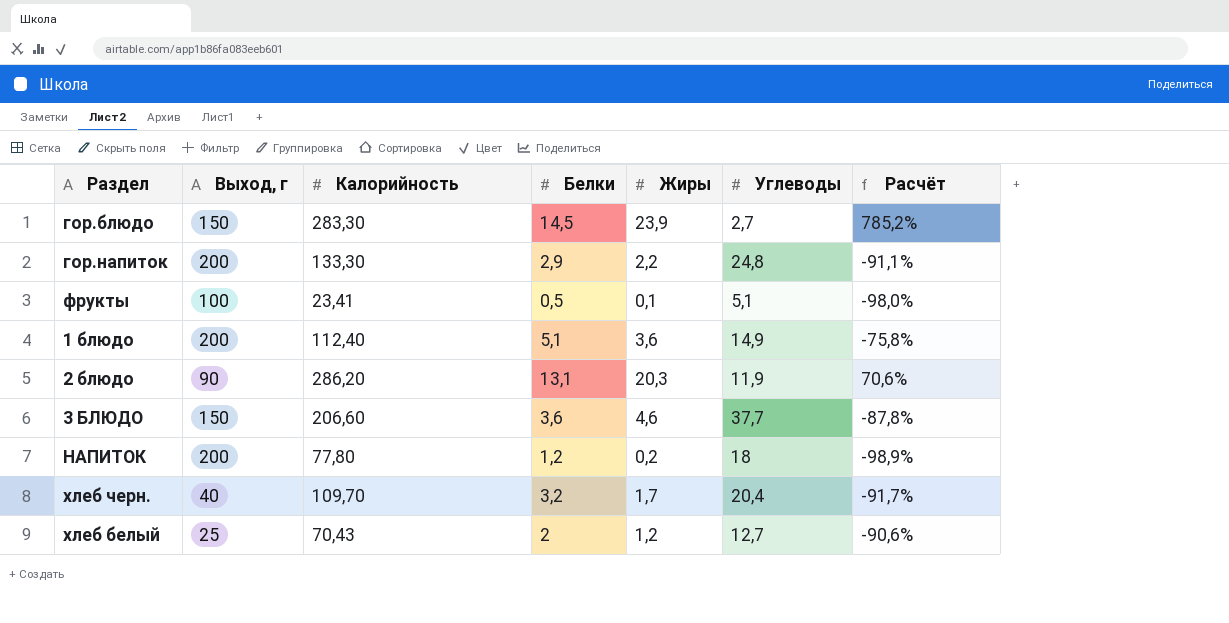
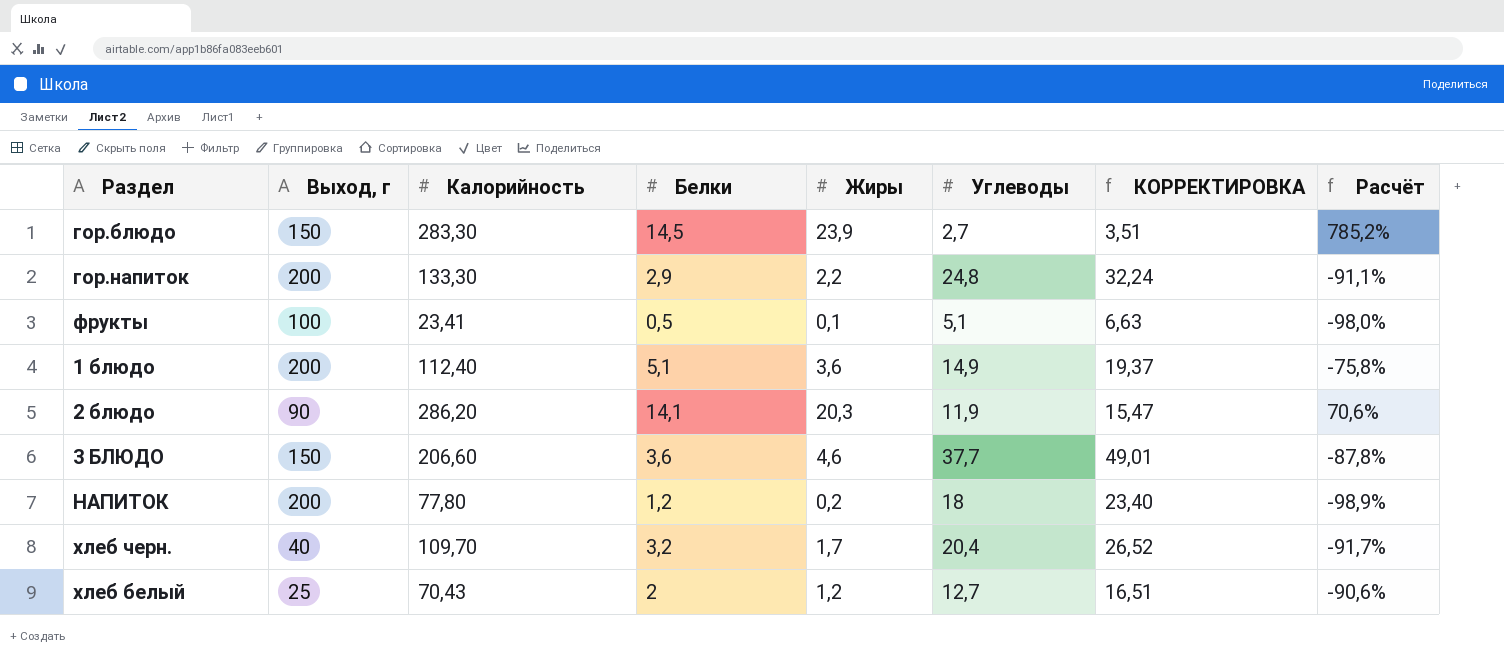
column КОРРЕКТИРОВКА | formula: none -> [Углеводы] * 1,3
2 блюдо | Белки: 13,1 -> 14,1

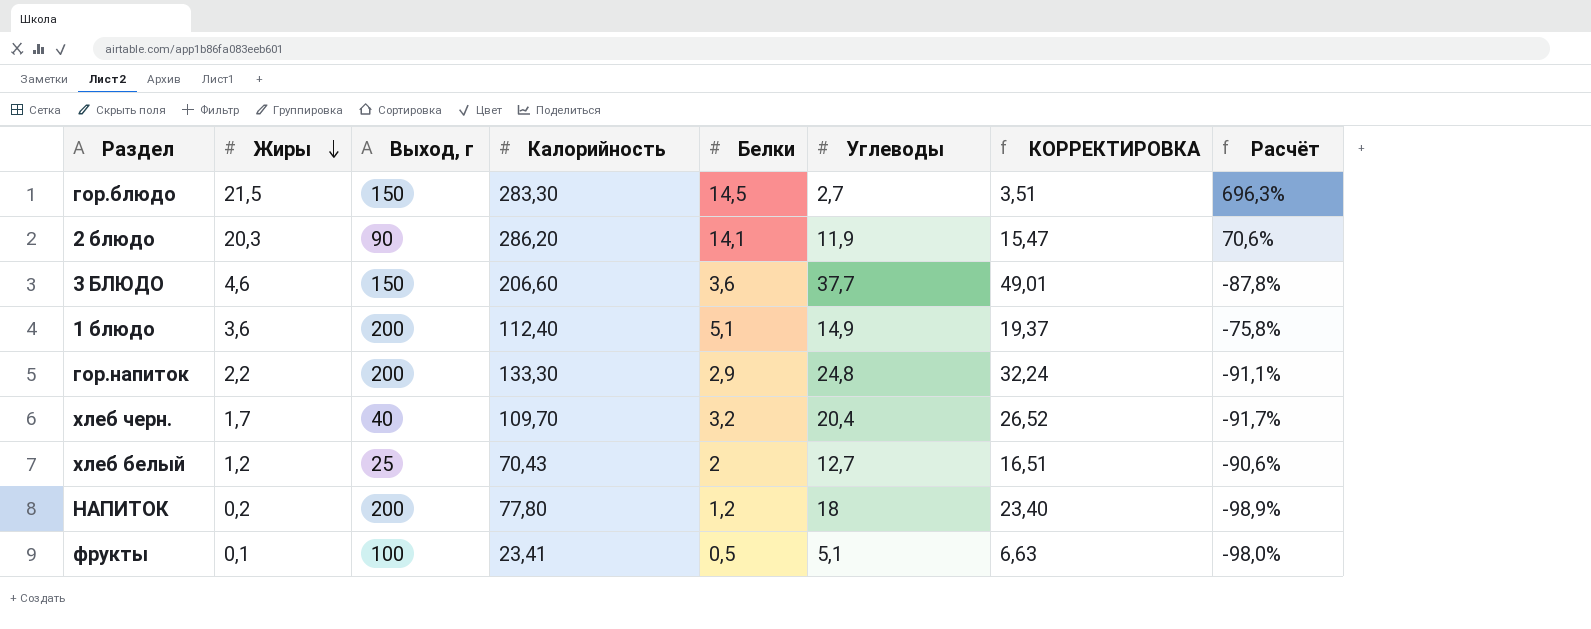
row order: none -> Жиры descending
column Жиры | position: 5 -> 2
гор.блюдо | Жиры: 23,9 -> 21,5
гор.блюдо | Расчёт: 785,2% -> 696,3%

